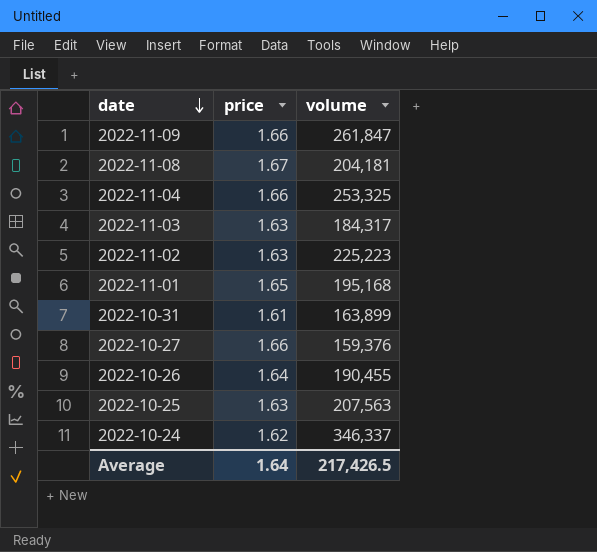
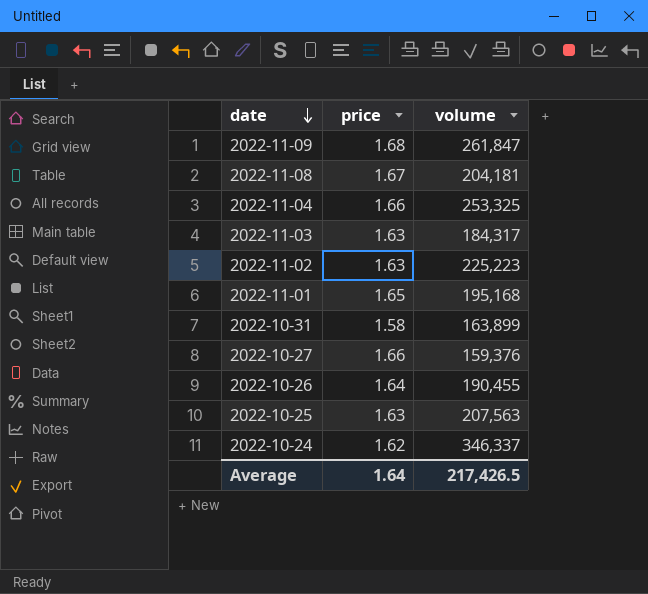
2022-11-09 | price: 1.66 -> 1.68
2022-10-31 | price: 1.61 -> 1.58

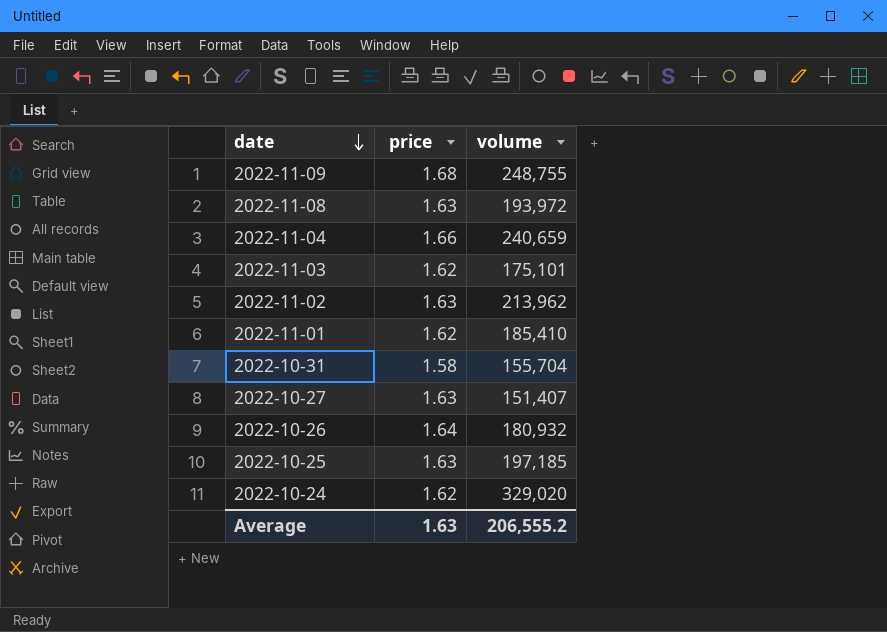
2022-11-09 | volume: 261,847 -> 248,755
2022-11-08 | price: 1.67 -> 1.63
2022-11-08 | volume: 204,181 -> 193,972
2022-11-04 | volume: 253,325 -> 240,659
2022-11-03 | price: 1.63 -> 1.62
2022-11-03 | volume: 184,317 -> 175,101
2022-11-02 | volume: 225,223 -> 213,962
2022-11-01 | price: 1.65 -> 1.62
2022-11-01 | volume: 195,168 -> 185,410
2022-10-31 | volume: 163,899 -> 155,704
2022-10-27 | price: 1.66 -> 1.63
2022-10-27 | volume: 159,376 -> 151,407
2022-10-26 | volume: 190,455 -> 180,932
2022-10-25 | volume: 207,563 -> 197,185
2022-10-24 | volume: 346,337 -> 329,020
Average | price: 1.64 -> 1.63
Average | volume: 217,426.5 -> 206,555.2

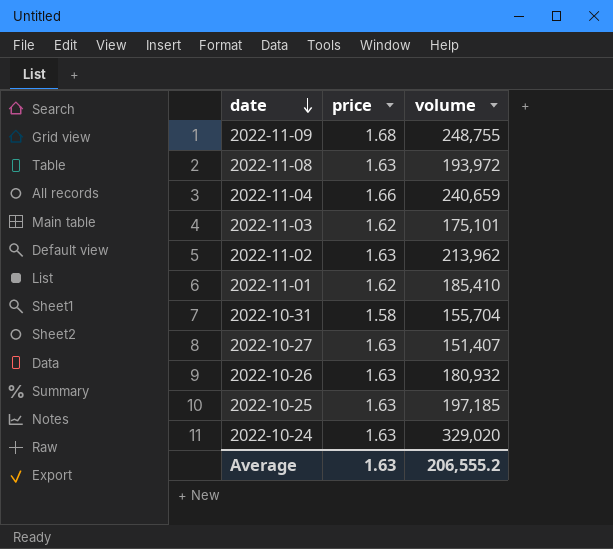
2022-10-26 | price: 1.64 -> 1.63
2022-10-24 | price: 1.62 -> 1.63

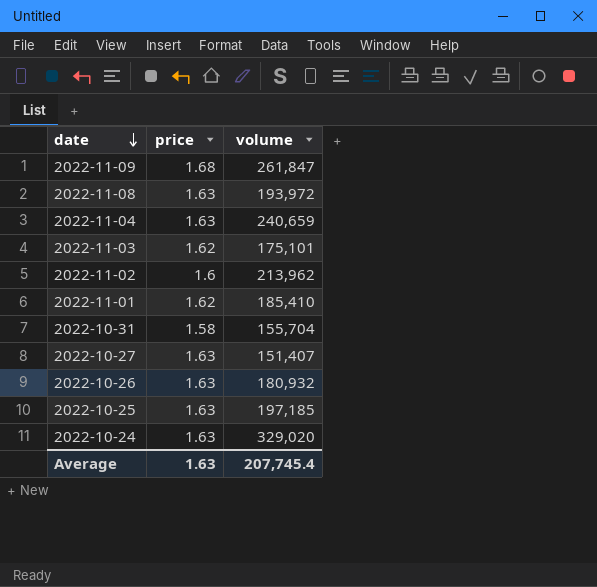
2022-11-09 | volume: 248,755 -> 261,847
2022-11-04 | price: 1.66 -> 1.63
2022-11-02 | price: 1.63 -> 1.6
Average | volume: 206,555.2 -> 207,745.4

